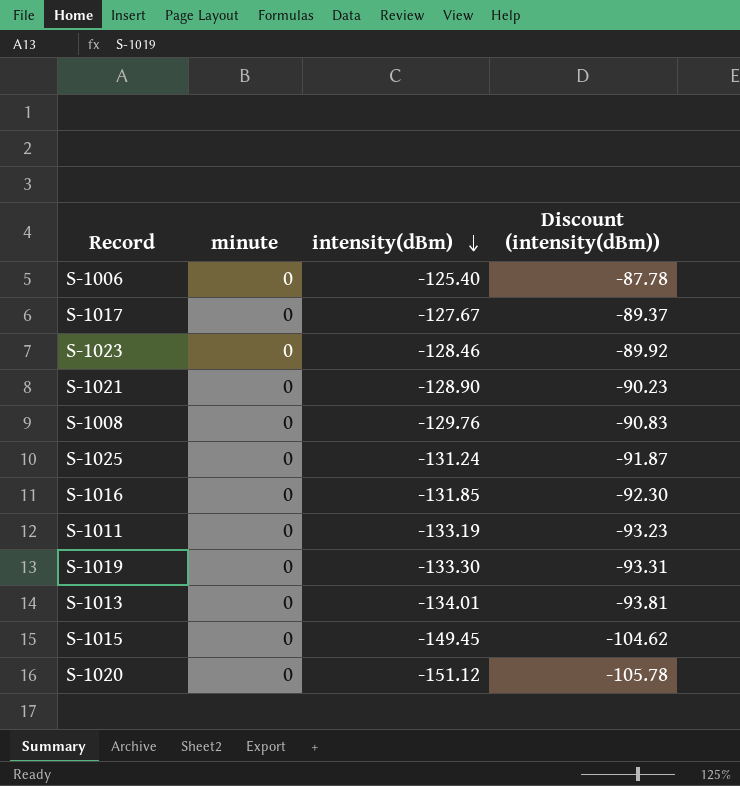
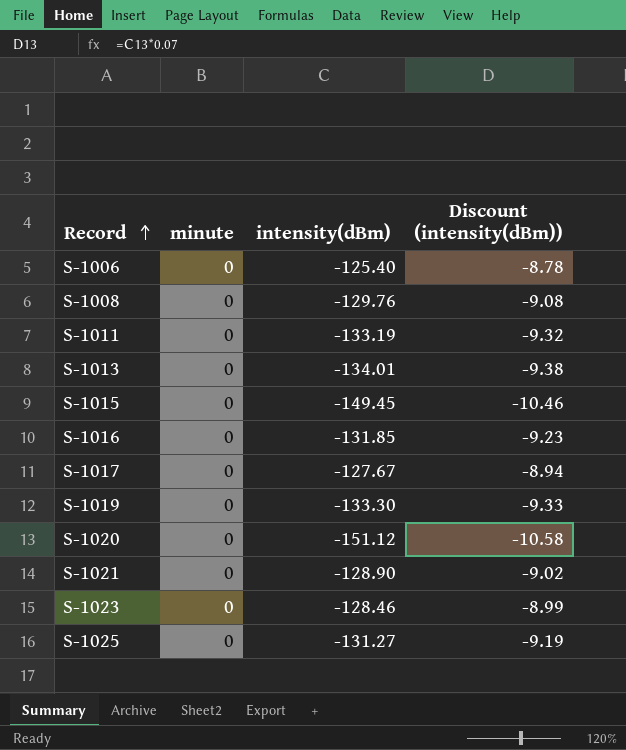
row order: intensity(dBm) descending -> Record ascending
column Discount (intensity(dBm)) | formula: [intensity(dBm)] * 0.7 -> [intensity(dBm)] * 0.07
S-1025 | intensity(dBm): -131.24 -> -131.27

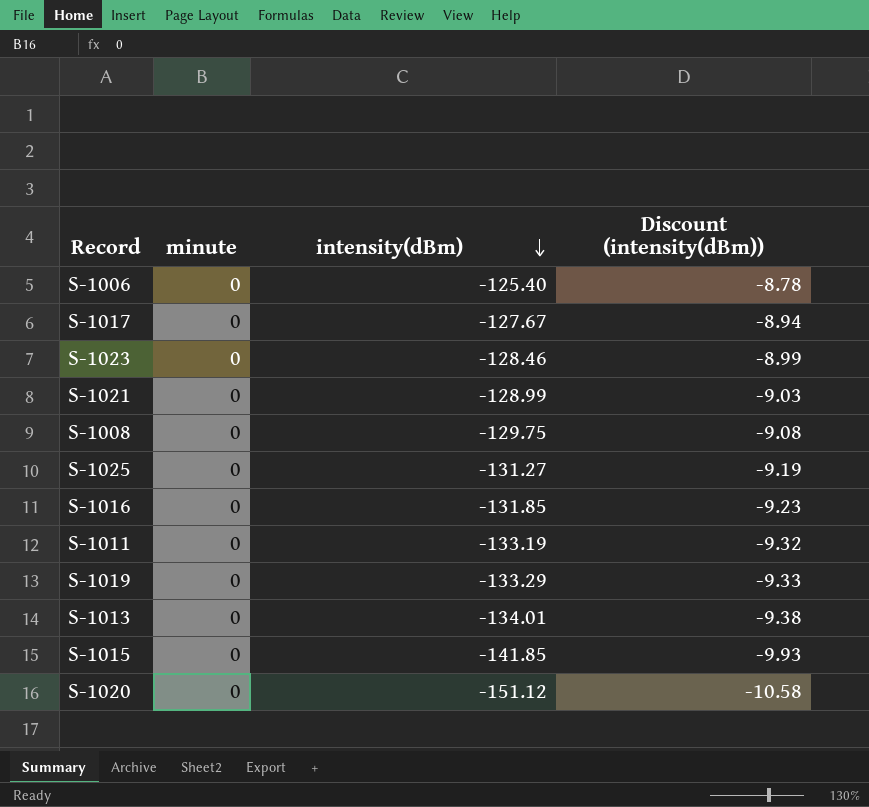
row order: Record ascending -> intensity(dBm) descending
S-1021 | intensity(dBm): -128.90 -> -128.99
S-1021 | Discount (intensity(dBm)): -9.02 -> -9.03
S-1008 | intensity(dBm): -129.76 -> -129.75
S-1019 | intensity(dBm): -133.30 -> -133.29
S-1015 | intensity(dBm): -149.45 -> -141.85
S-1015 | Discount (intensity(dBm)): -10.46 -> -9.93

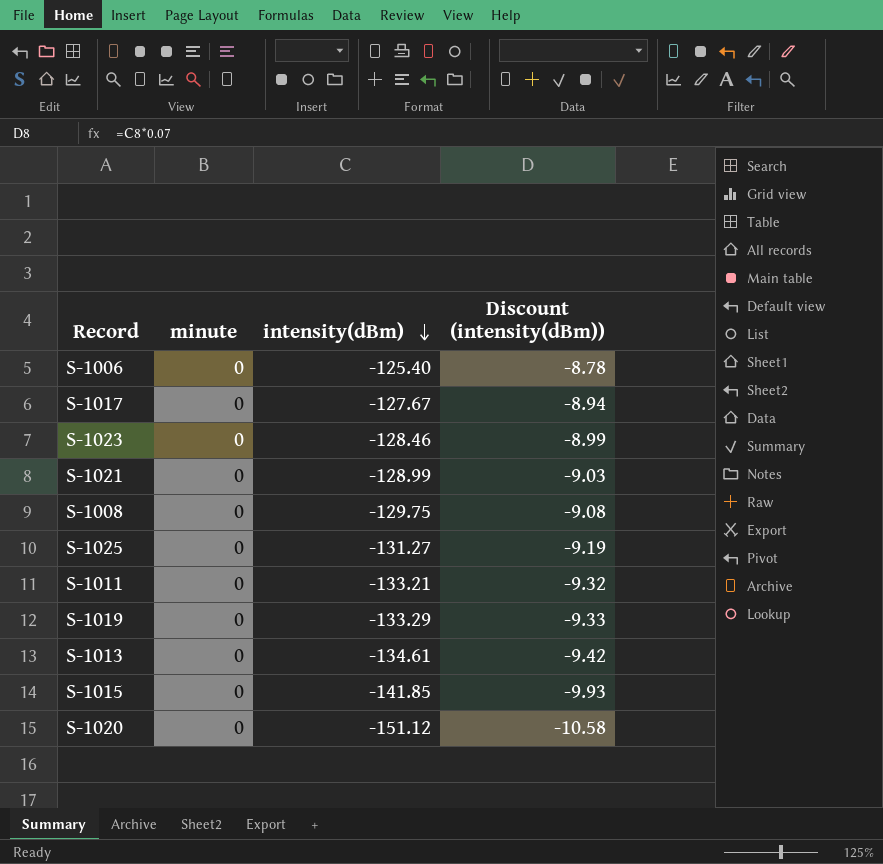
row S-1016: 0 | -131.85 | -9.23 -> none
S-1011 | intensity(dBm): -133.19 -> -133.21
S-1013 | intensity(dBm): -134.01 -> -134.61
S-1013 | Discount (intensity(dBm)): -9.38 -> -9.42

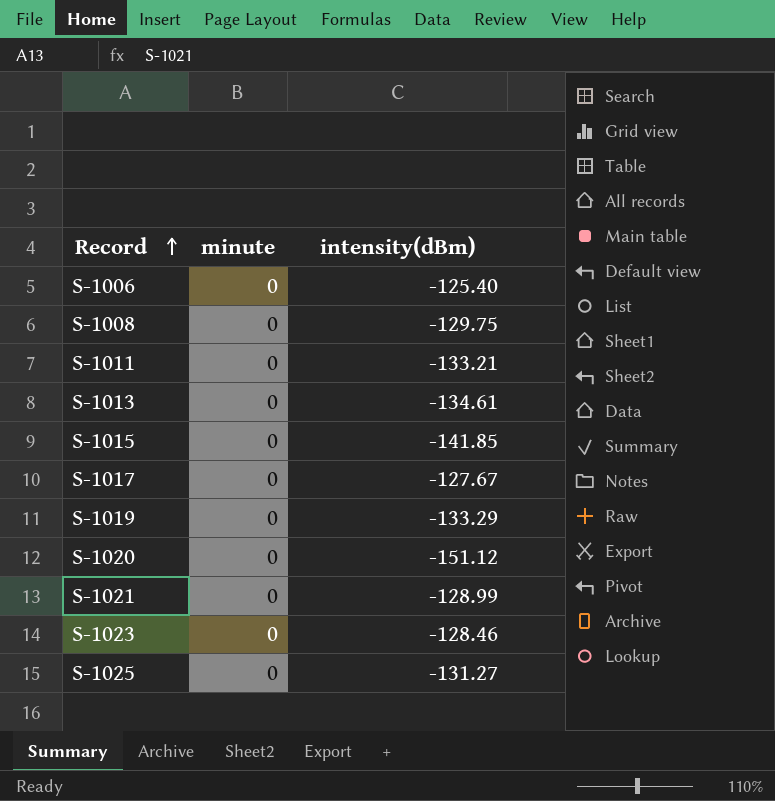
row order: intensity(dBm) descending -> Record ascending
column Discount (intensity(dBm)) | formula: [intensity(dBm)] * 0.07 -> none

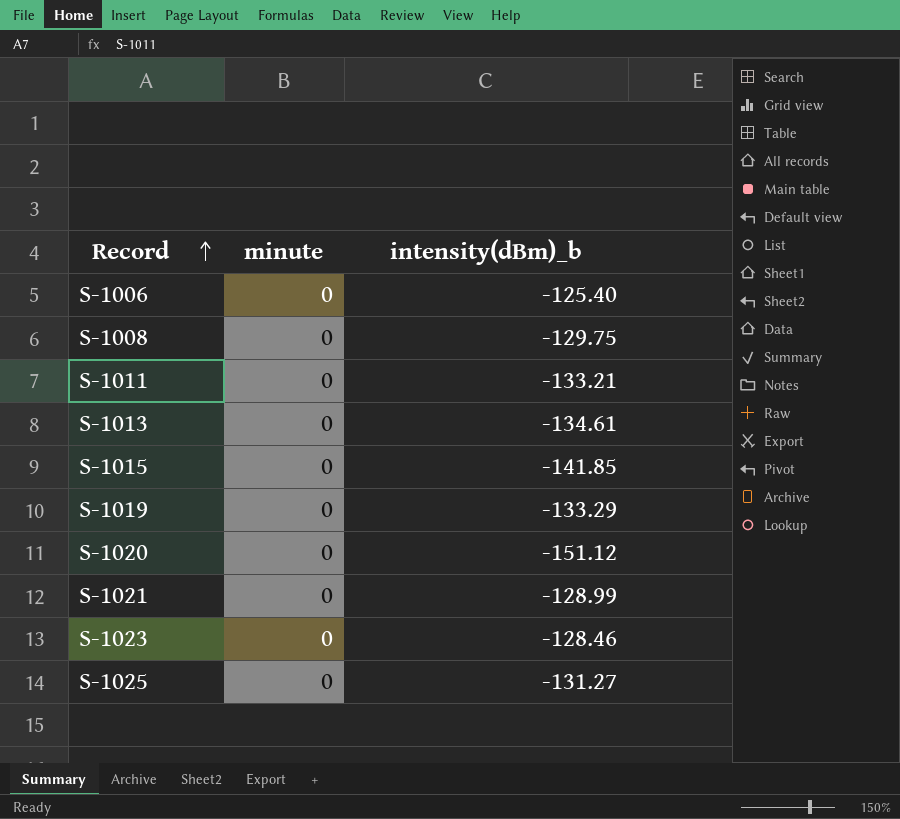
column name: intensity(dBm) -> intensity(dBm)_b
row S-1017: 0 | -127.67 -> none

